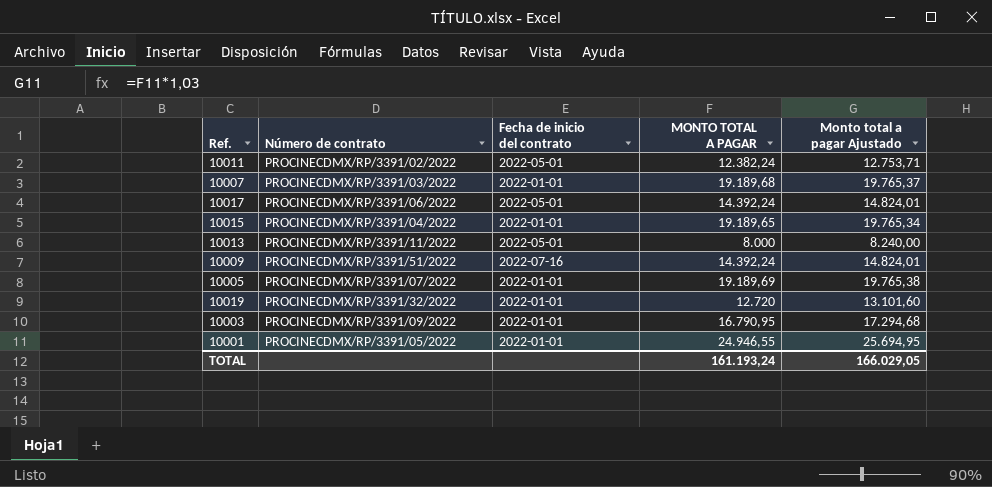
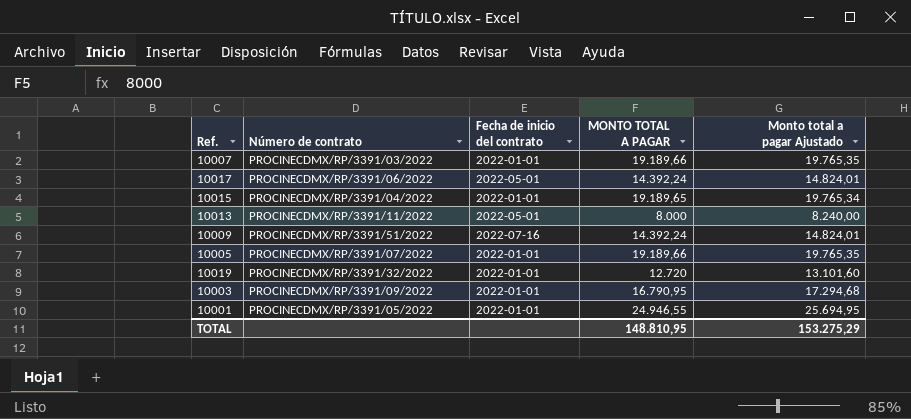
row 10011: PROCINECDMX/RP/3391/02/2022 | 2022-05-01 | 12.382,24 | 12.753,71 -> none
10007 | MONTO TOTAL A PAGAR: 19.189,68 -> 19.189,66
10007 | Monto total a pagar Ajustado: 19.765,37 -> 19.765,35
10005 | MONTO TOTAL A PAGAR: 19.189,69 -> 19.189,66
10005 | Monto total a pagar Ajustado: 19.765,38 -> 19.765,35
TOTAL | MONTO TOTAL A PAGAR: 161.193,24 -> 148.810,95
TOTAL | Monto total a pagar Ajustado: 166.029,05 -> 153.275,29

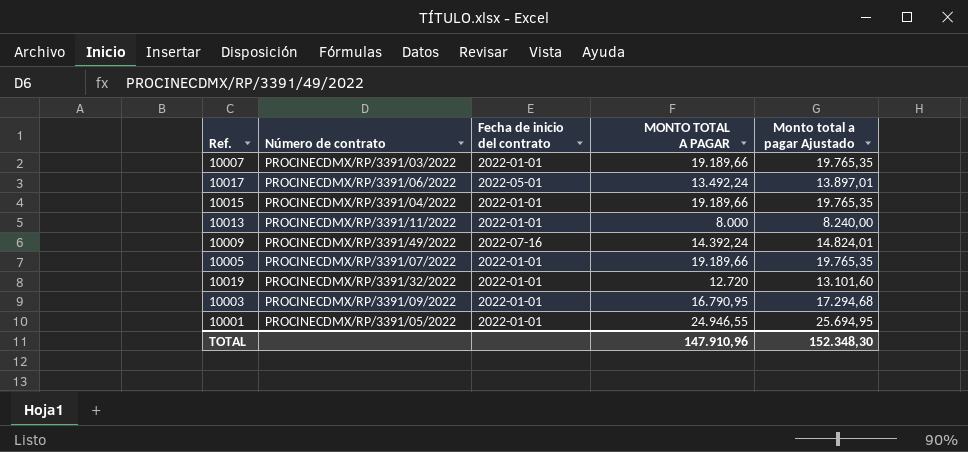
10017 | MONTO TOTAL A PAGAR: 14.392,24 -> 13.492,24
10017 | Monto total a pagar Ajustado: 14.824,01 -> 13.897,01
10015 | MONTO TOTAL A PAGAR: 19.189,65 -> 19.189,66
10015 | Monto total a pagar Ajustado: 19.765,34 -> 19.765,35
10013 | Fecha de inicio del contrato: 2022-05-01 -> 2022-01-01
10009 | Número de contrato: PROCINECDMX/RP/3391/51/2022 -> PROCINECDMX/RP/3391/49/2022
TOTAL | MONTO TOTAL A PAGAR: 148.810,95 -> 147.910,96
TOTAL | Monto total a pagar Ajustado: 153.275,29 -> 152.348,30

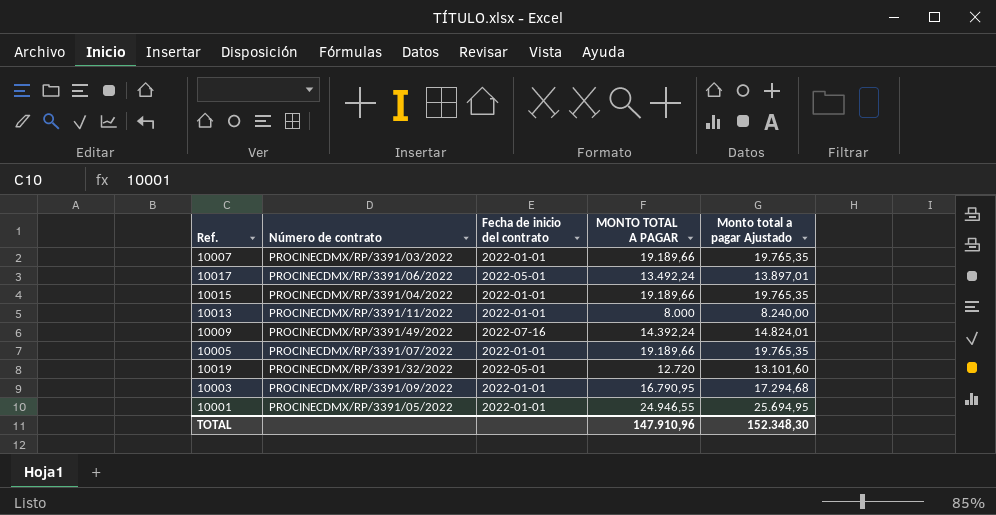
10019 | Fecha de inicio del contrato: 2022-01-01 -> 2022-05-01

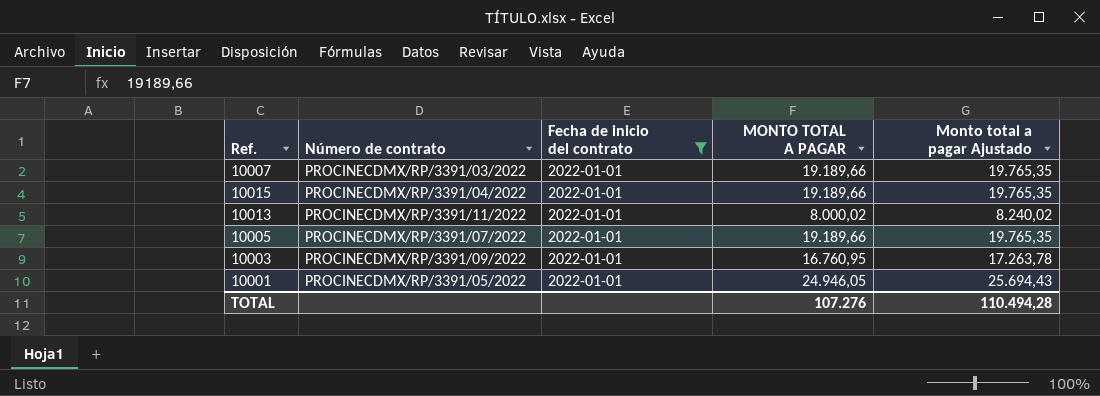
filter: none -> Fecha de inicio del contrato = 2022-01-01
10013 | MONTO TOTAL A PAGAR: 8.000 -> 8.000,02
10013 | Monto total a pagar Ajustado: 8.240,00 -> 8.240,02
10003 | MONTO TOTAL A PAGAR: 16.790,95 -> 16.760,95
10003 | Monto total a pagar Ajustado: 17.294,68 -> 17.263,78
10001 | MONTO TOTAL A PAGAR: 24.946,55 -> 24.946,05
10001 | Monto total a pagar Ajustado: 25.694,95 -> 25.694,43
TOTAL | MONTO TOTAL A PAGAR: 147.910,96 -> 107.276
TOTAL | Monto total a pagar Ajustado: 152.348,30 -> 110.494,28

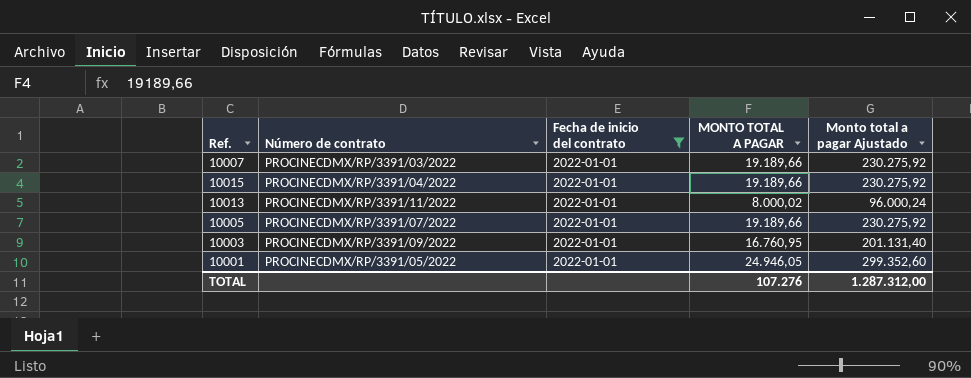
column Monto total a pagar Ajustado | formula: [MONTO TOTAL A PAGAR] * 1,03 -> [MONTO TOTAL A PAGAR] * 12
TOTAL | Monto total a pagar Ajustado: 110.494,28 -> 1.287.312,00

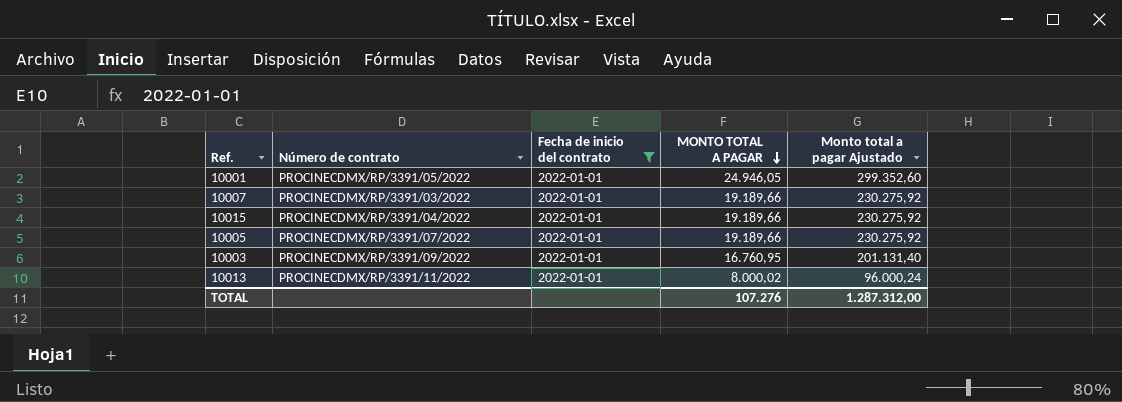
row order: none -> MONTO TOTAL A PAGAR descending

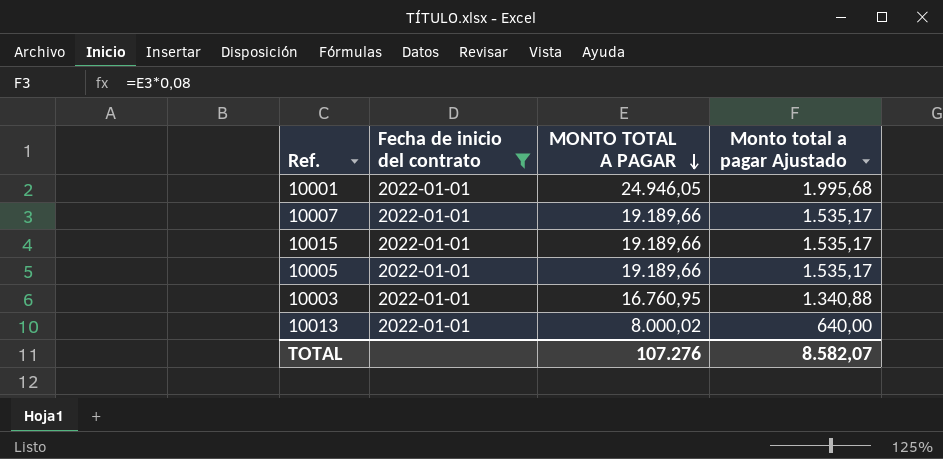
column Número de contrato | position: 2 -> none
column Monto total a pagar Ajustado | formula: [MONTO TOTAL A PAGAR] * 12 -> [MONTO TOTAL A PAGAR] * 0,08
TOTAL | Monto total a pagar Ajustado: 1.287.312,00 -> 8.582,07

